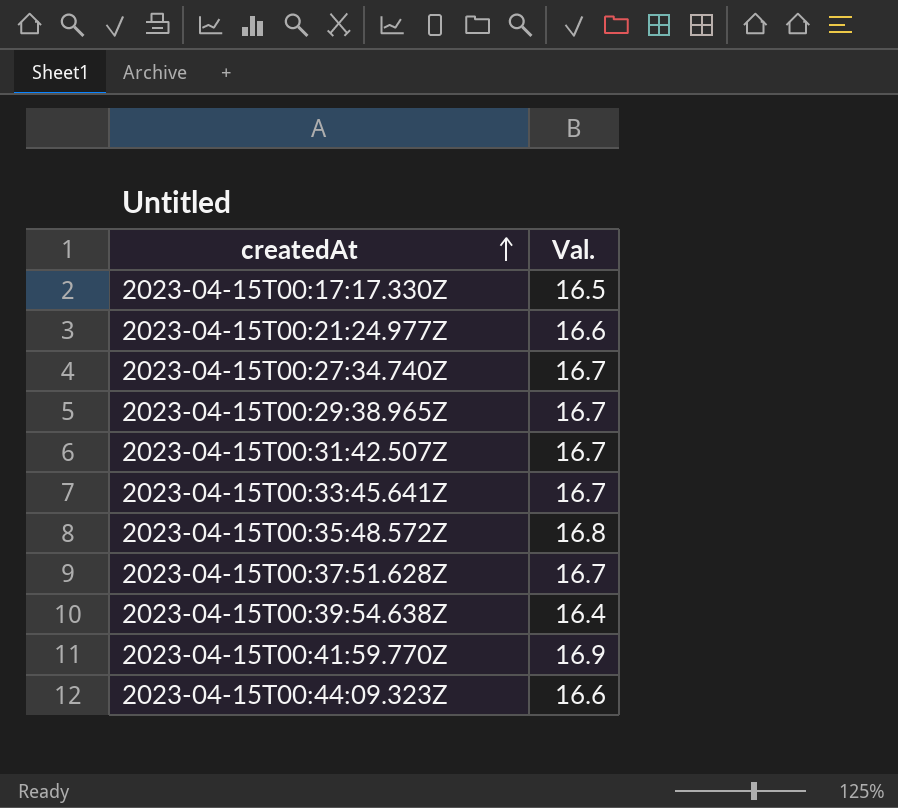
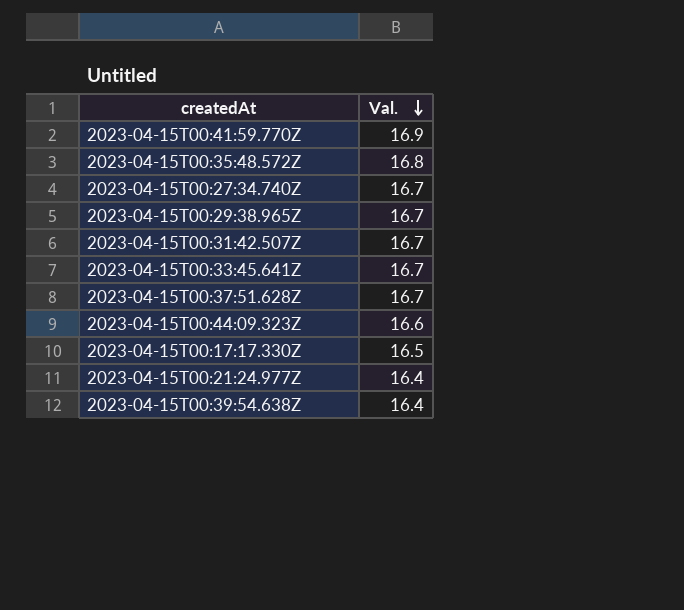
row order: createdAt ascending -> Val. descending
2023-04-15T00:21:24.977Z | Val.: 16.6 -> 16.4

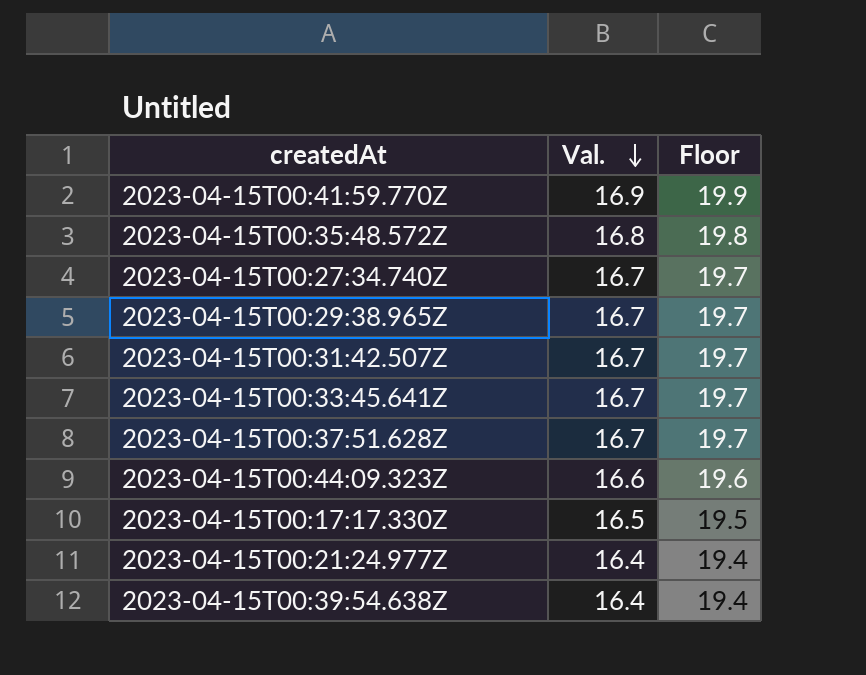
column Floor | formula: none -> [Val.] + 3

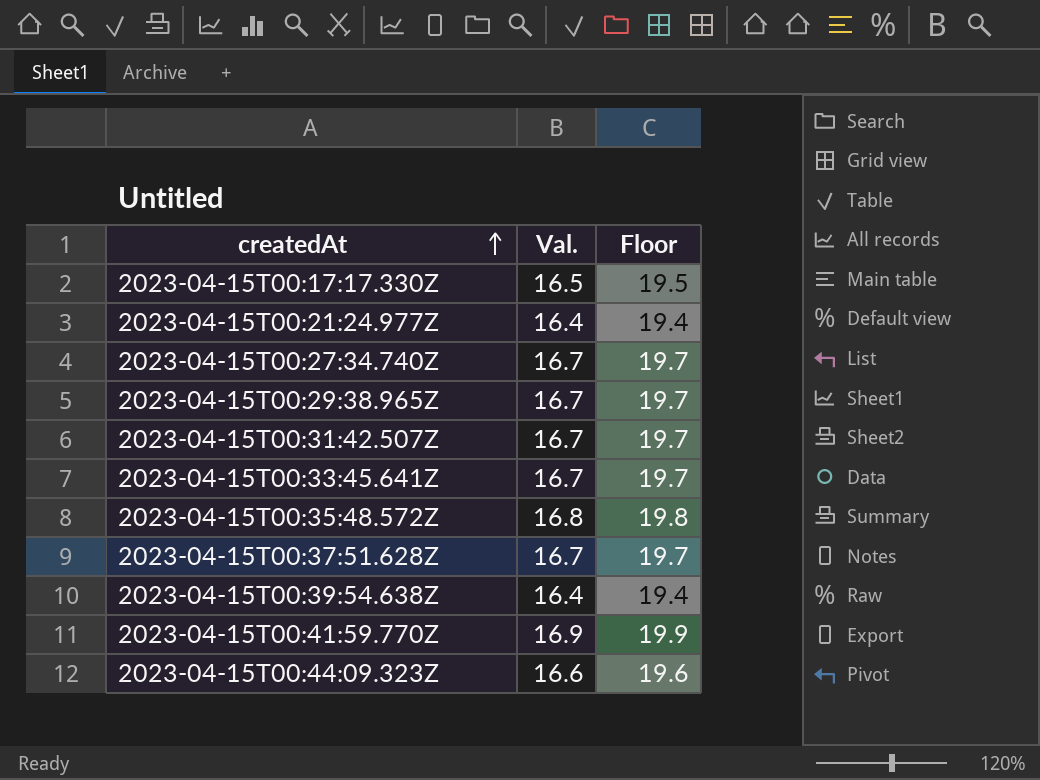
row order: Val. descending -> createdAt ascending

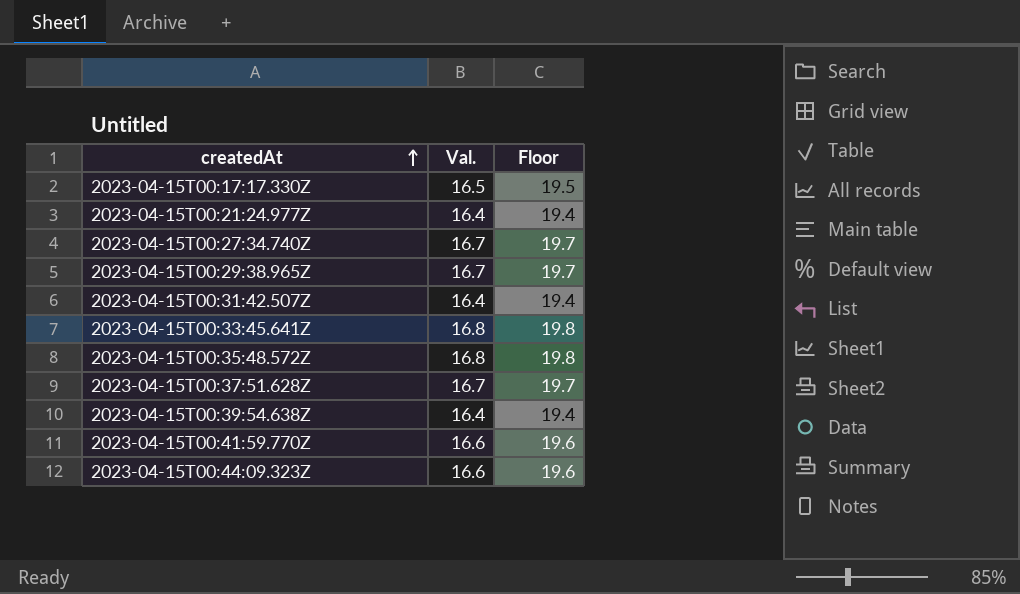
2023-04-15T00:31:42.507Z | Val.: 16.7 -> 16.4
2023-04-15T00:31:42.507Z | Floor: 19.7 -> 19.4
2023-04-15T00:33:45.641Z | Val.: 16.7 -> 16.8
2023-04-15T00:33:45.641Z | Floor: 19.7 -> 19.8
2023-04-15T00:41:59.770Z | Val.: 16.9 -> 16.6
2023-04-15T00:41:59.770Z | Floor: 19.9 -> 19.6

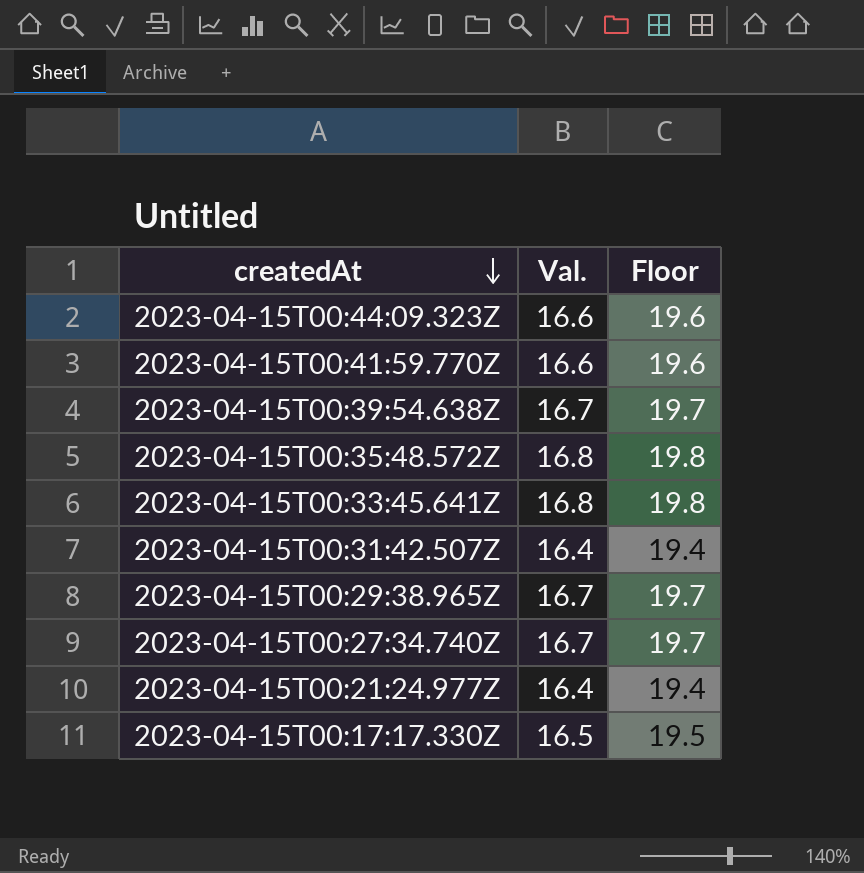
row order: createdAt ascending -> createdAt descending
row 2023-04-15T00:37:51.628Z: 16.7 | 19.7 -> none
2023-04-15T00:39:54.638Z | Val.: 16.4 -> 16.7
2023-04-15T00:39:54.638Z | Floor: 19.4 -> 19.7

